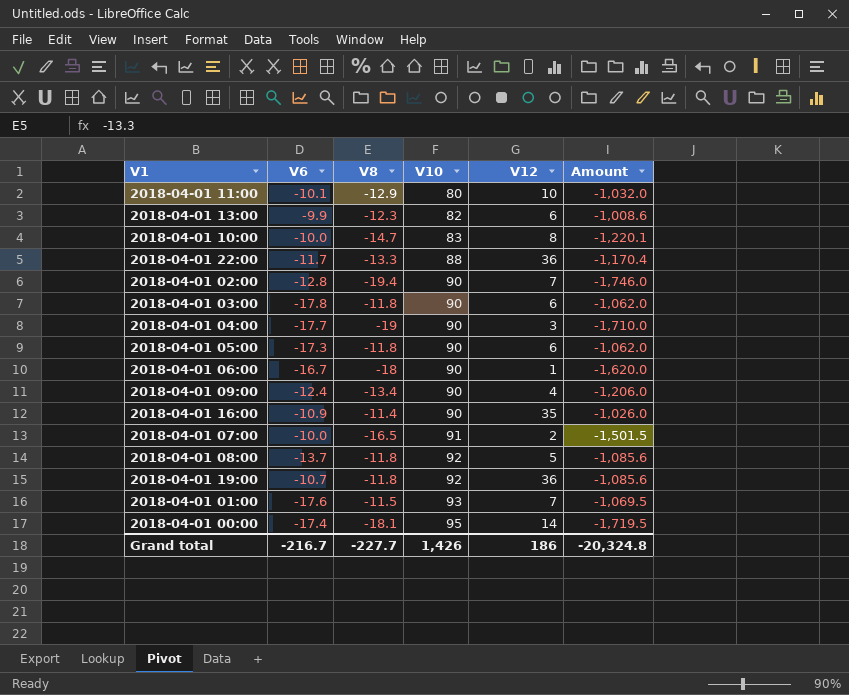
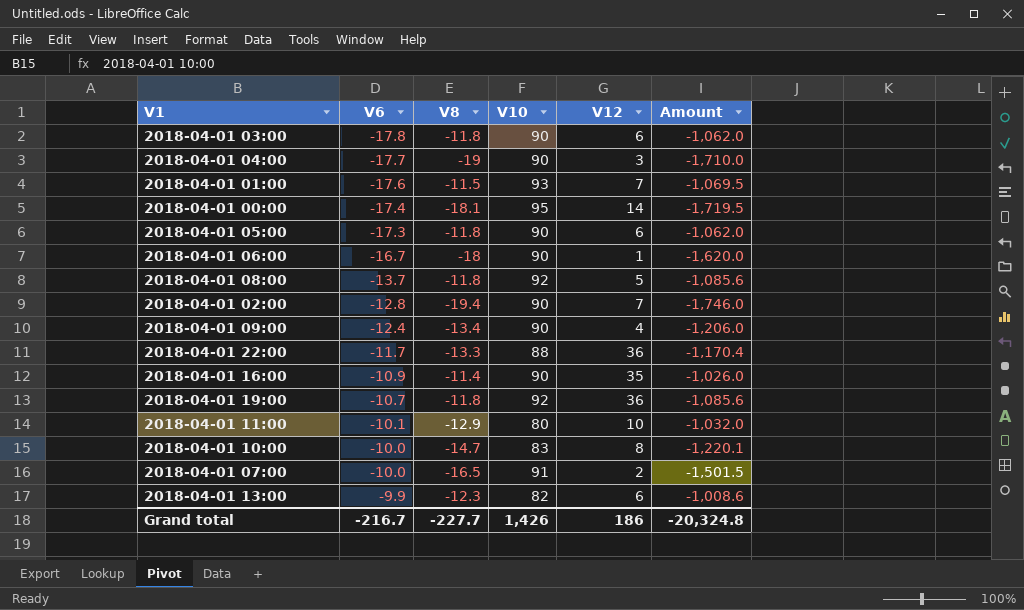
row order: V10 ascending -> V6 ascending

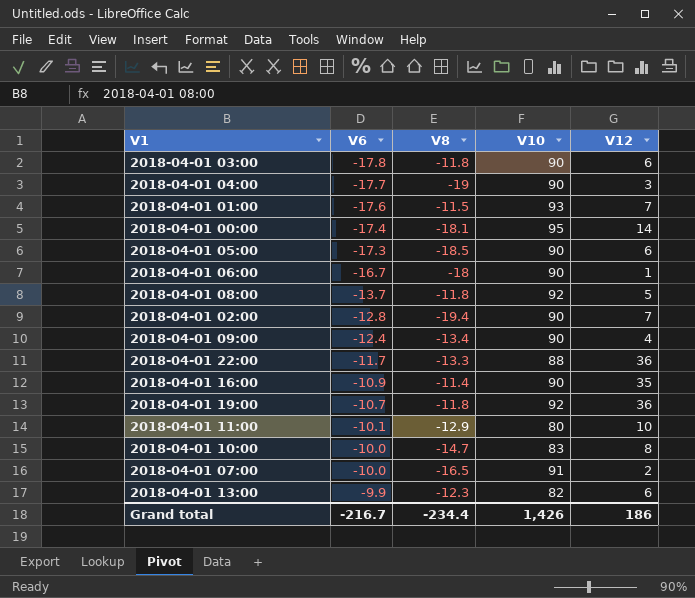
column Amount | formula: [V8] * [V10] -> none
2018-04-01 05:00 | V8: -11.8 -> -18.5
Grand total | V8: -227.7 -> -234.4

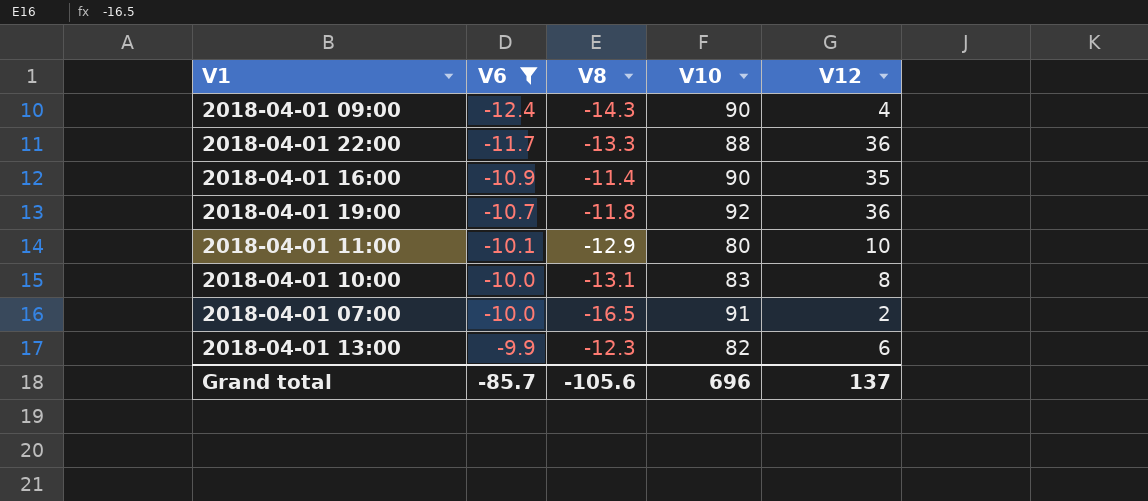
filter: none -> V6 >= -12.4
2018-04-01 09:00 | V8: -13.4 -> -14.3
2018-04-01 10:00 | V8: -14.7 -> -13.1
Grand total | V6: -216.7 -> -85.7
Grand total | V8: -234.4 -> -105.6
Grand total | V10: 1,426 -> 696
Grand total | V12: 186 -> 137

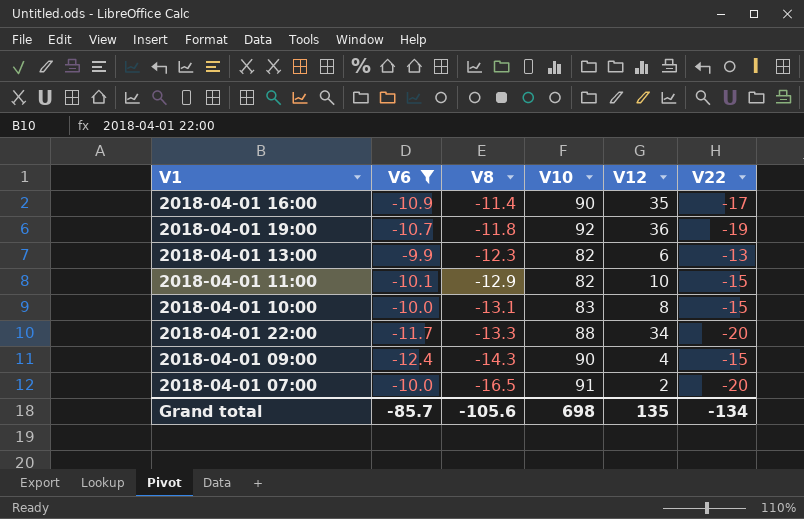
row order: V6 ascending -> V8 descending
column V22 | position: none -> 6
2018-04-01 11:00 | V10: 80 -> 82
2018-04-01 22:00 | V12: 36 -> 34
Grand total | V10: 696 -> 698
Grand total | V12: 137 -> 135

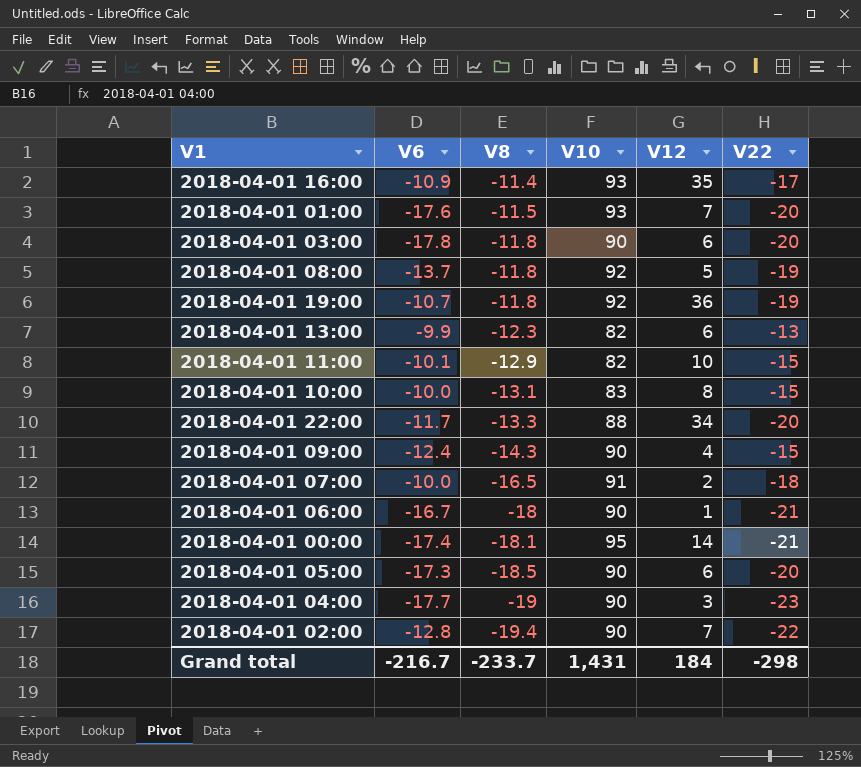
filter: V6 >= -12.4 -> none
2018-04-01 16:00 | V10: 90 -> 93
2018-04-01 07:00 | V22: -20 -> -18
Grand total | V6: -85.7 -> -216.7
Grand total | V8: -105.6 -> -233.7
Grand total | V10: 698 -> 1,431
Grand total | V12: 135 -> 184
Grand total | V22: -134 -> -298

